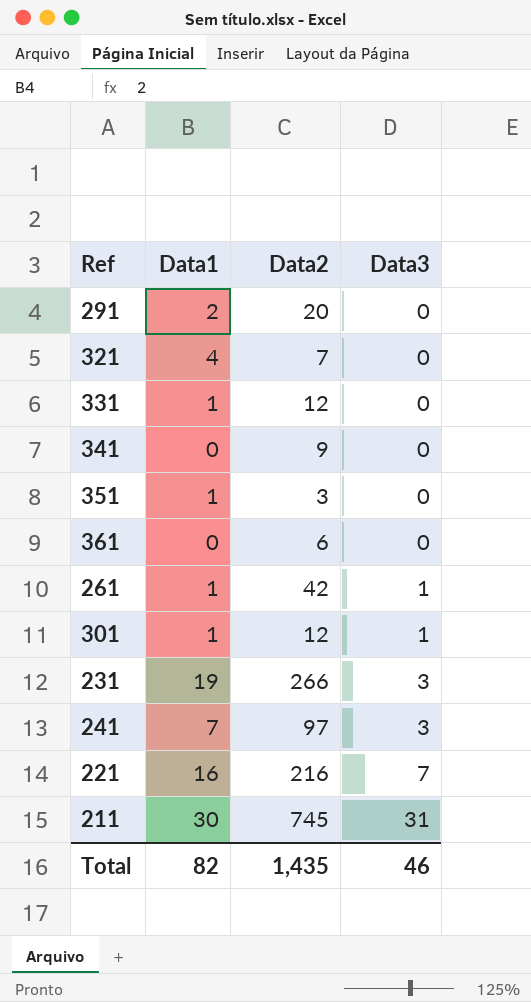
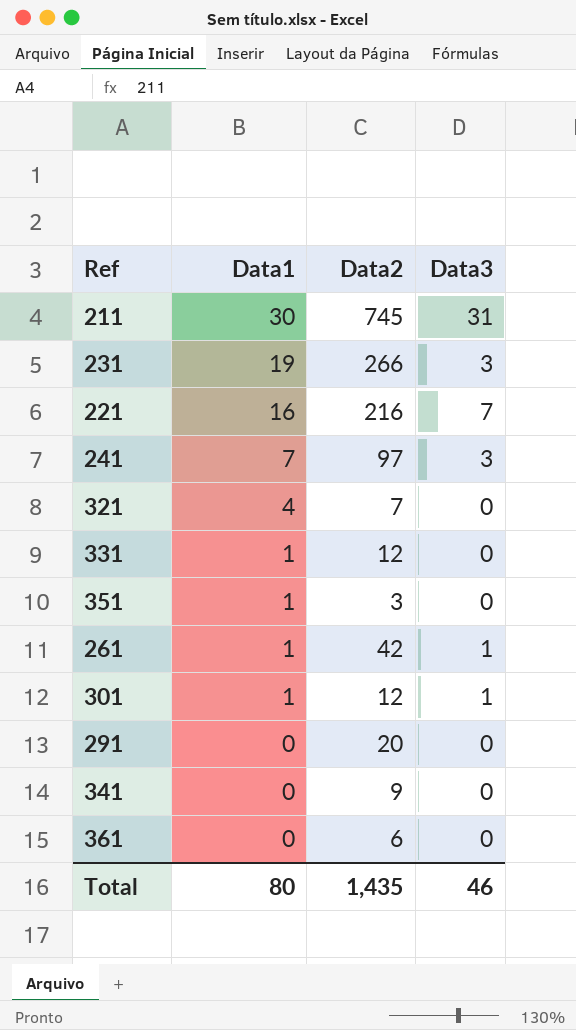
row order: Data3 ascending -> Data1 descending
291 | Data1: 2 -> 0
Total | Data1: 82 -> 80

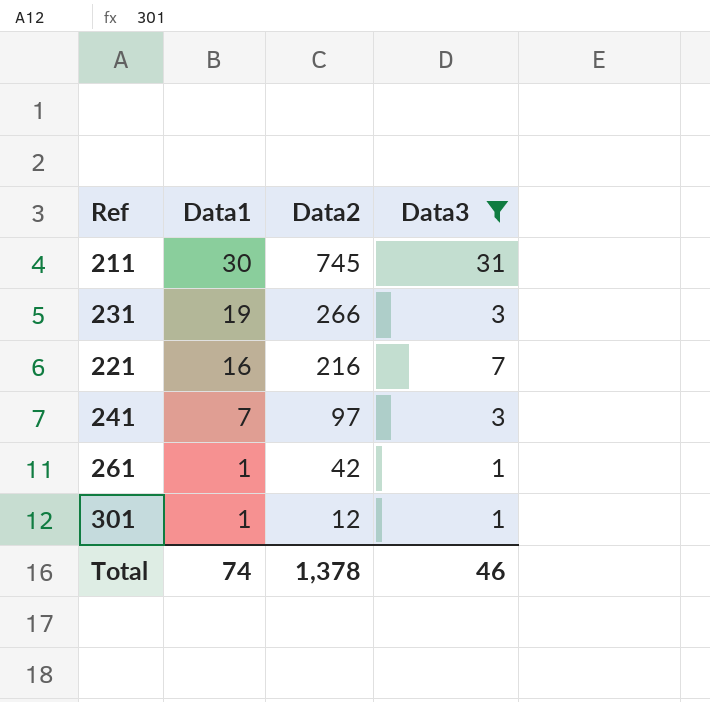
filter: none -> Data3 != 0
Total | Data1: 80 -> 74
Total | Data2: 1,435 -> 1,378

